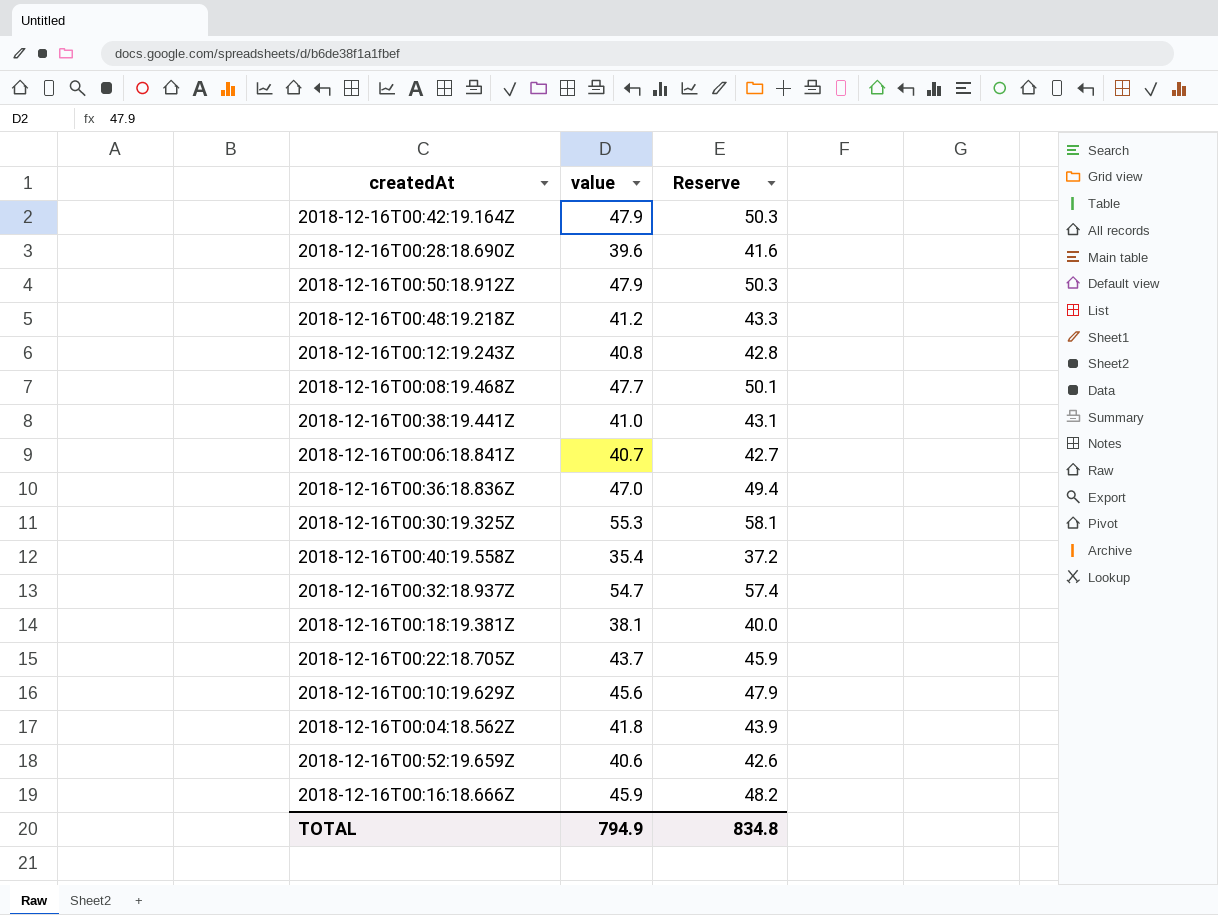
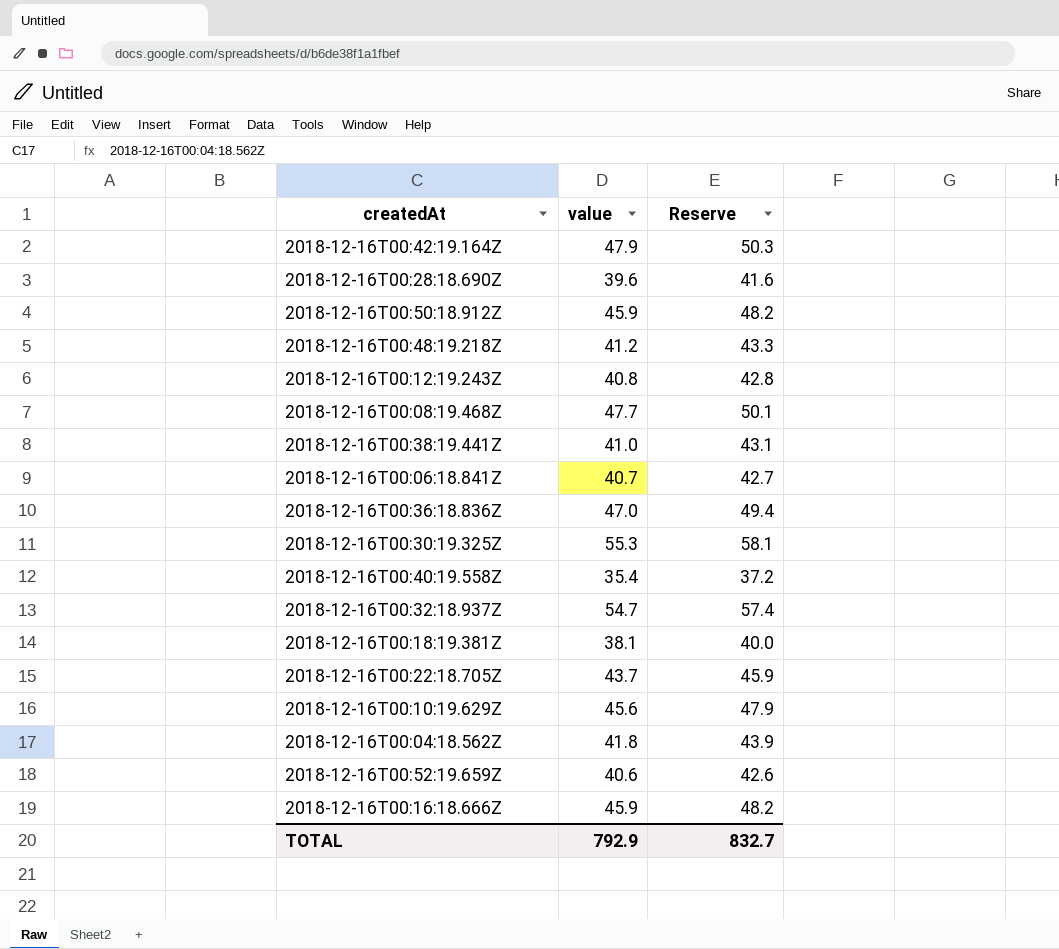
2018-12-16T00:50:18.912Z | value: 47.9 -> 45.9
2018-12-16T00:50:18.912Z | Reserve: 50.3 -> 48.2
TOTAL | value: 794.9 -> 792.9
TOTAL | Reserve: 834.8 -> 832.7

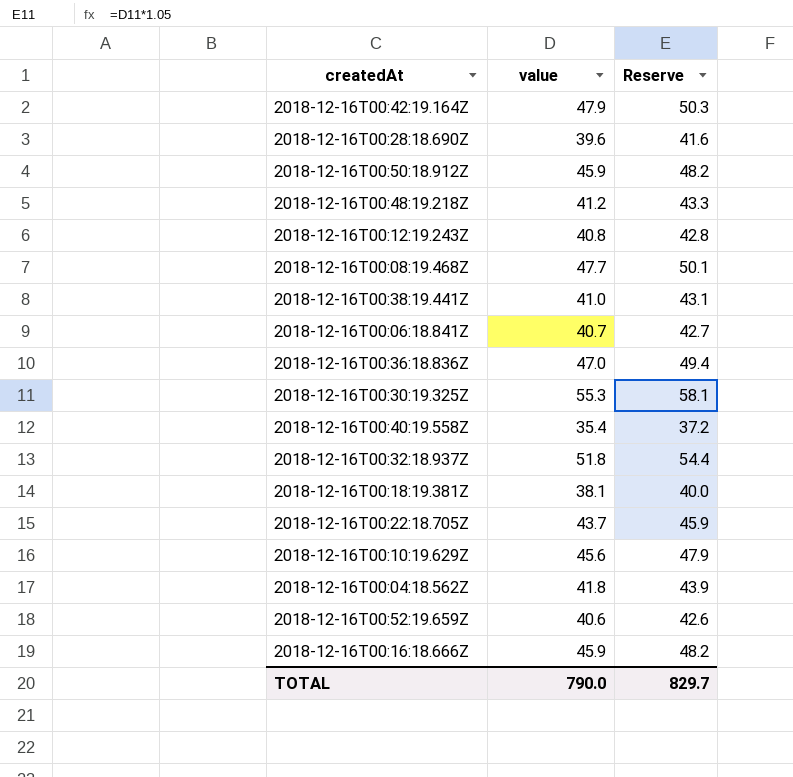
2018-12-16T00:32:18.937Z | value: 54.7 -> 51.8
2018-12-16T00:32:18.937Z | Reserve: 57.4 -> 54.4
TOTAL | value: 792.9 -> 790.0
TOTAL | Reserve: 832.7 -> 829.7

